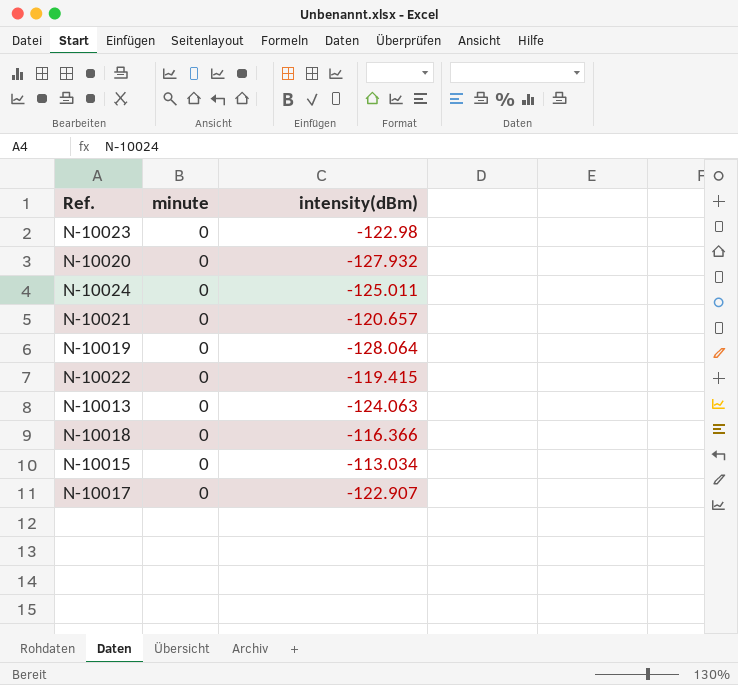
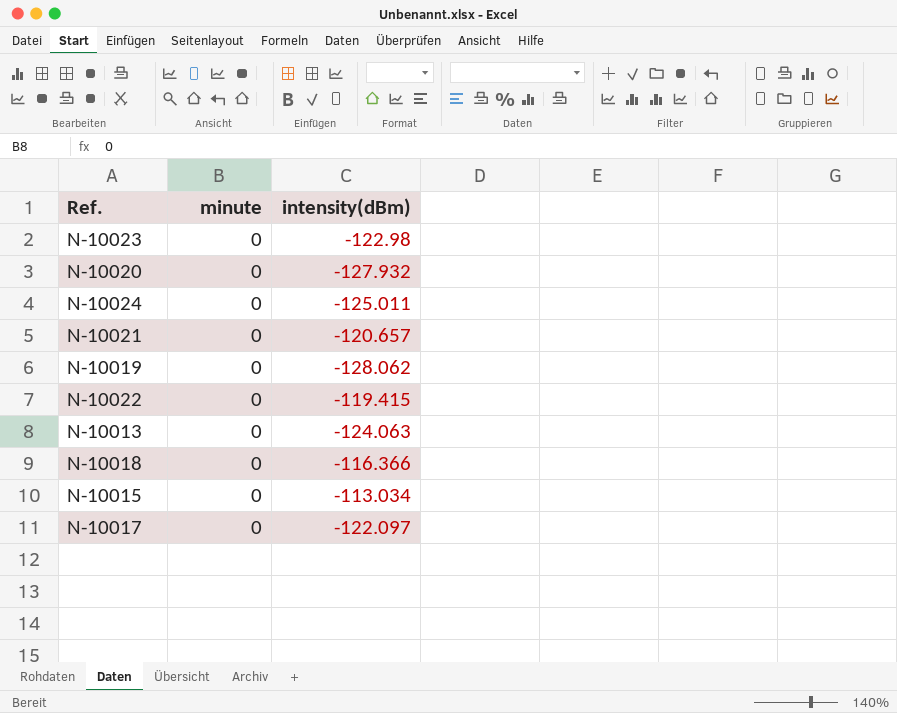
N-10019 | intensity(dBm): -128.064 -> -128.062
N-10017 | intensity(dBm): -122.907 -> -122.097

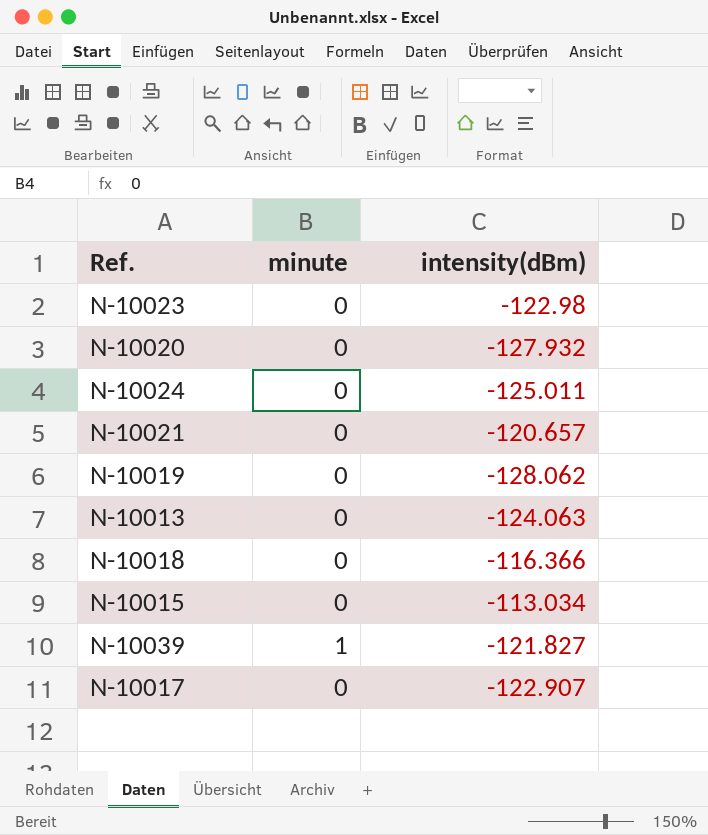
row N-10022: 0 | -119.415 -> none
row N-10039: none -> 1 | -121.827
N-10017 | intensity(dBm): -122.097 -> -122.907

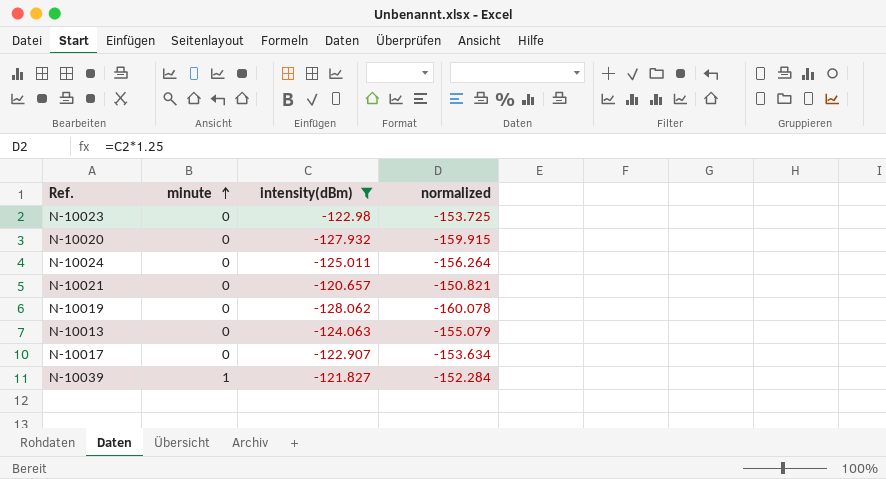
filter: none -> intensity(dBm) <= -120.657
row order: none -> minute ascending
column normalized | formula: none -> [intensity(dBm)] * 1.25

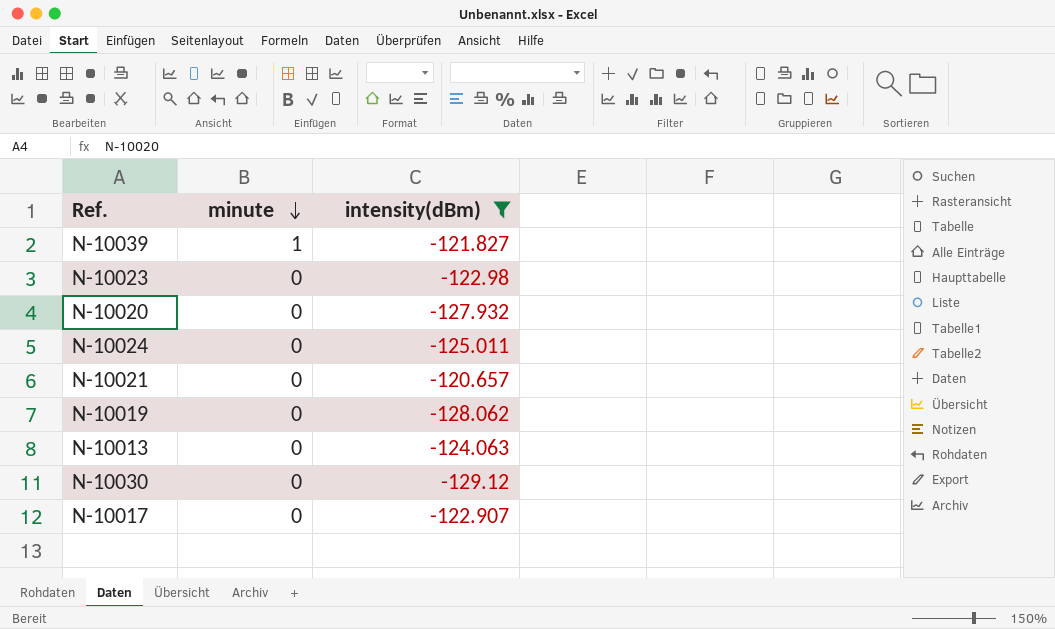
row order: minute ascending -> minute descending
column normalized | formula: [intensity(dBm)] * 1.25 -> none
row N-10030: none -> 0 | -129.12

